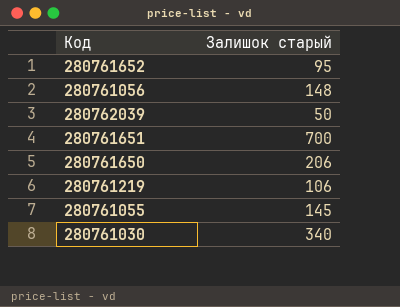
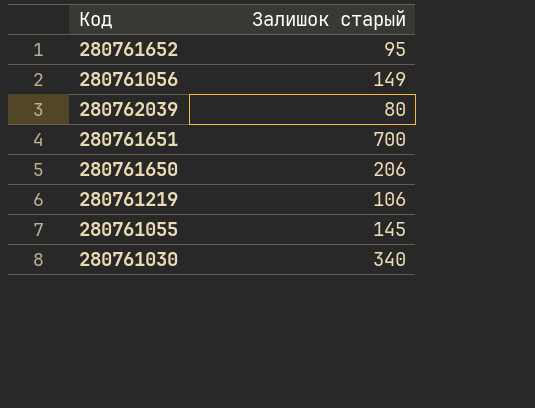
280761056 | Залишок старый: 148 -> 149
280762039 | Залишок старый: 50 -> 80

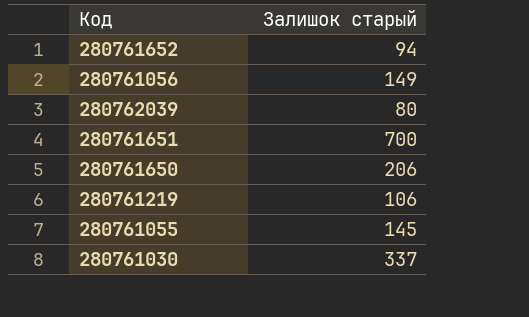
280761652 | Залишок старый: 95 -> 94
280761030 | Залишок старый: 340 -> 337

